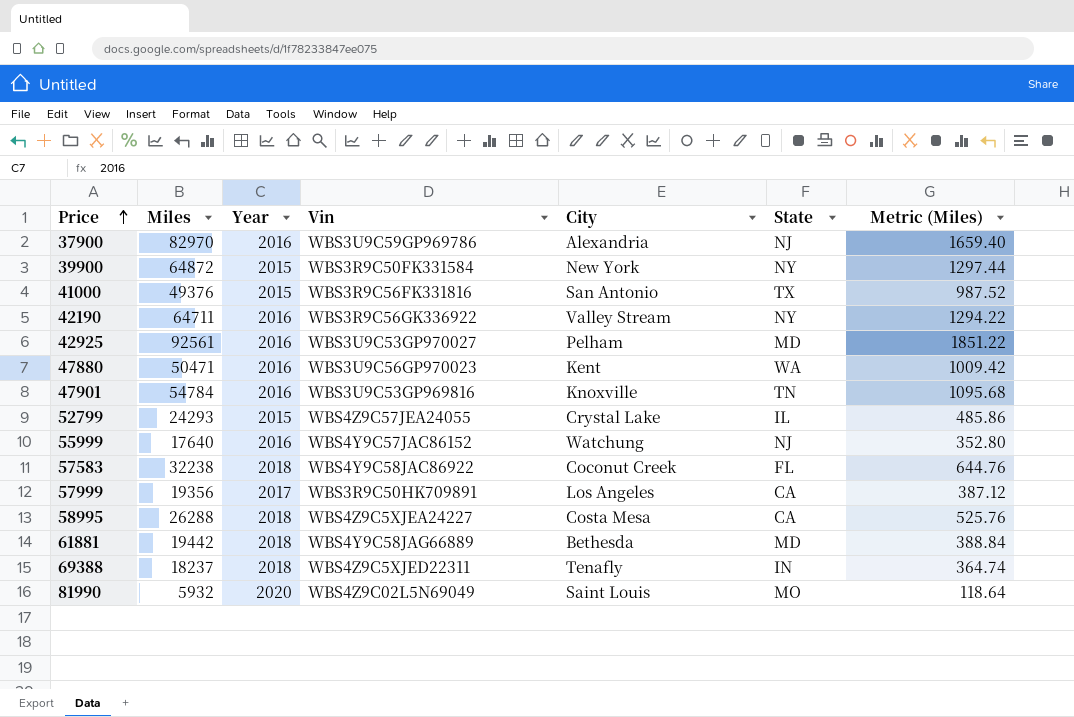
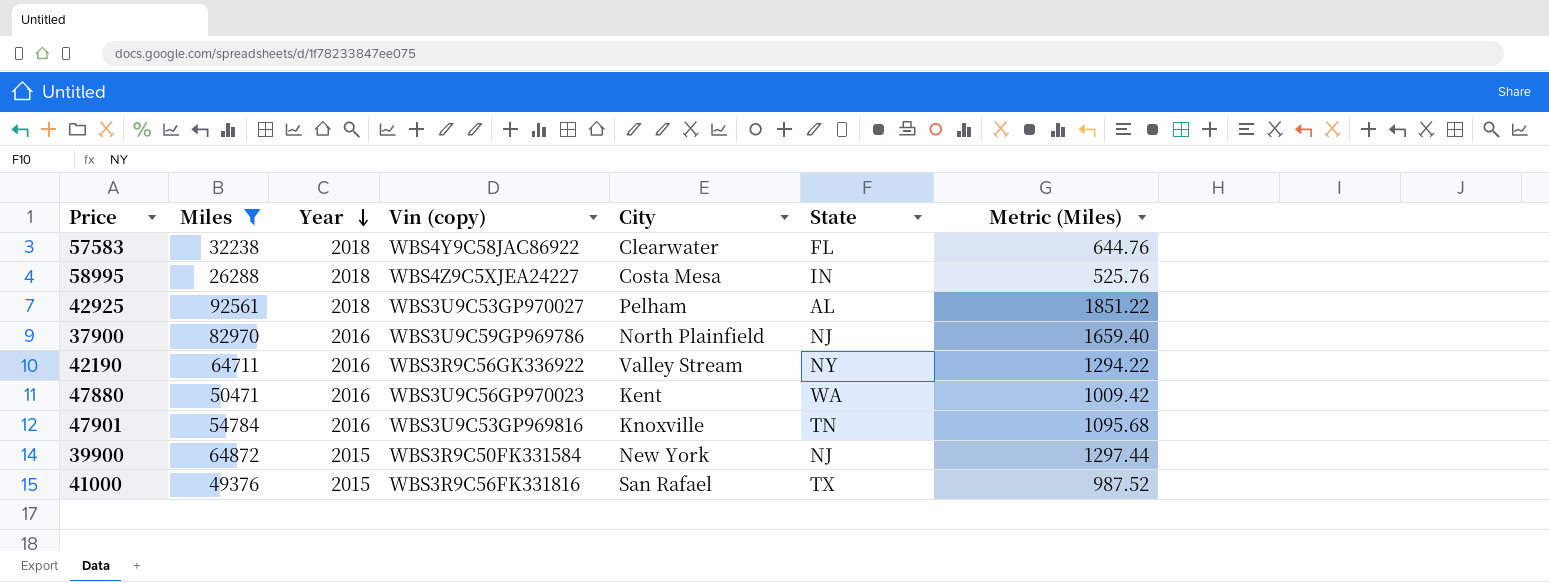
filter: none -> Miles >= 26288
row order: Price ascending -> Year descending
column name: Vin -> Vin (copy)
57583 | City: Coconut Creek -> Clearwater
58995 | State: CA -> IN
42925 | Year: 2016 -> 2018
42925 | State: MD -> AL
37900 | City: Alexandria -> North Plainfield
39900 | State: NY -> NJ
41000 | City: San Antonio -> San Rafael

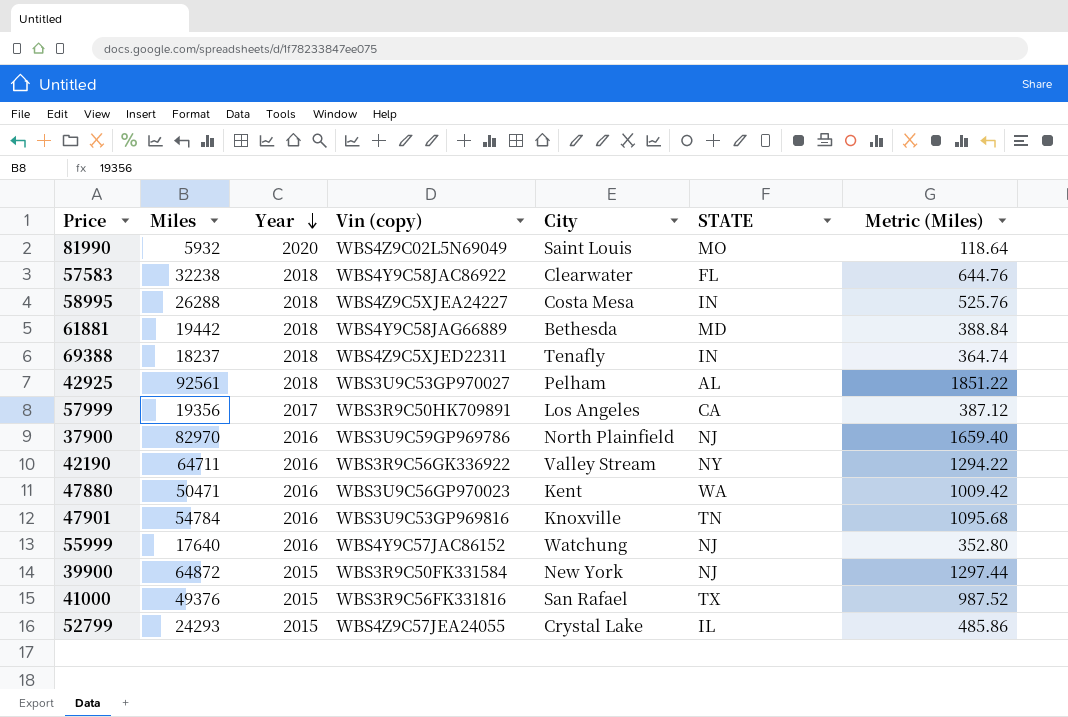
filter: Miles >= 26288 -> none
column name: State -> STATE

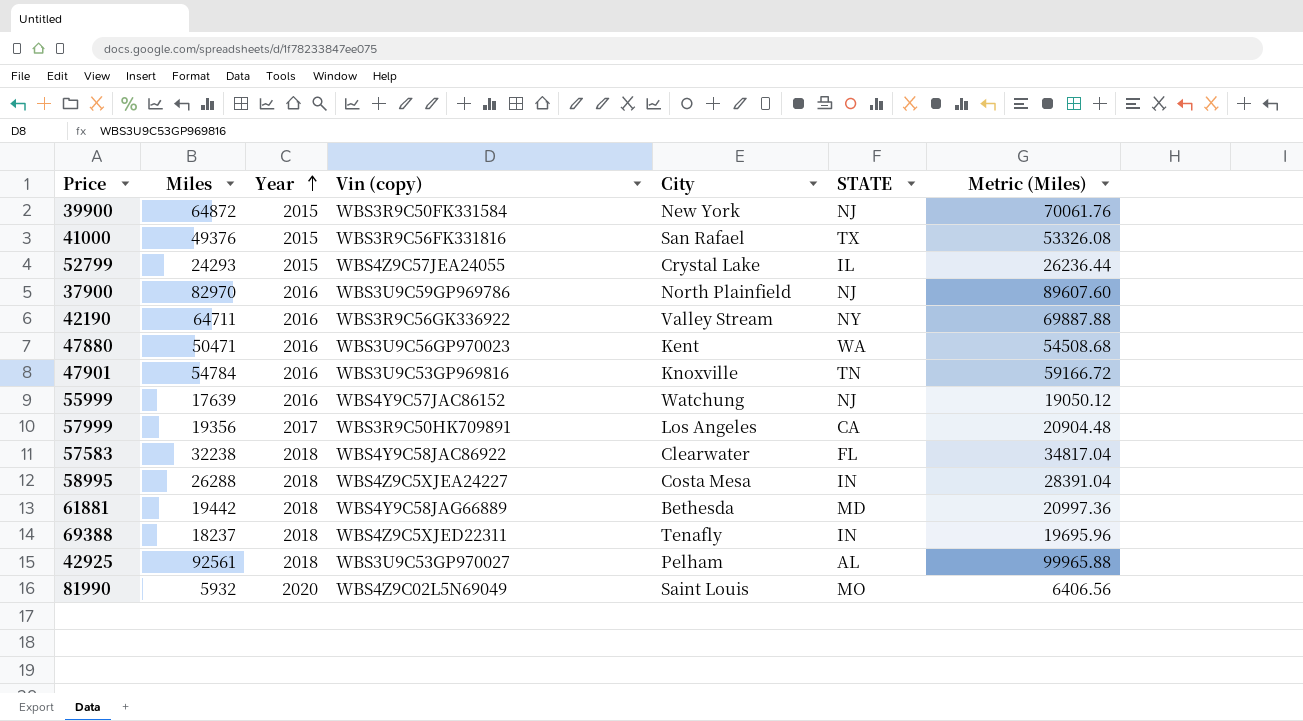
row order: Year descending -> Year ascending
column Metric (Miles) | formula: [Miles] * 0.02 -> [Miles] * 1.08
55999 | Miles: 17640 -> 17639

